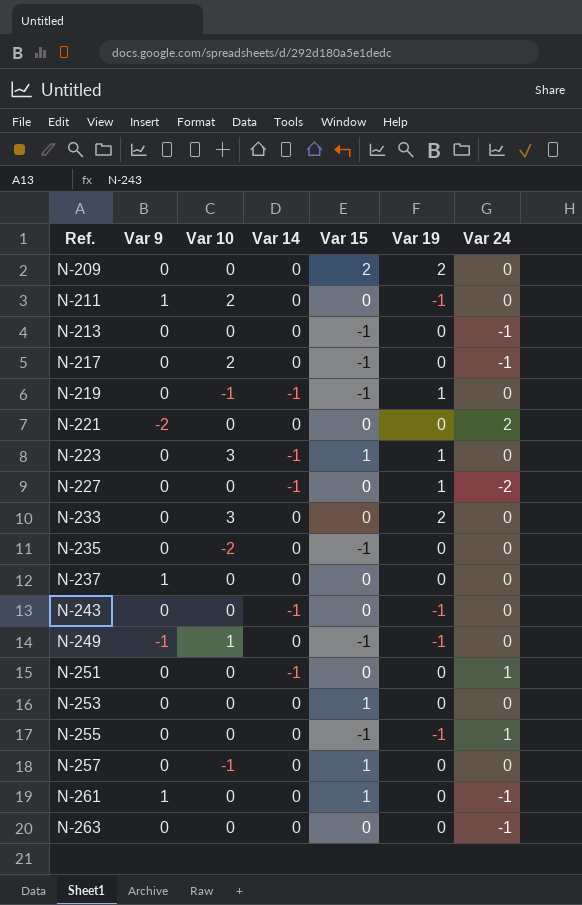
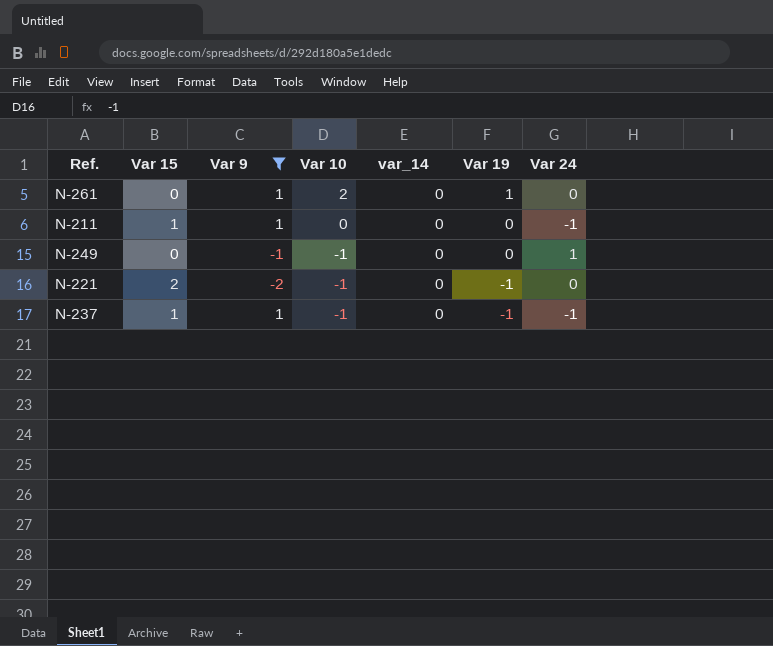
filter: none -> Var 9 != 0
row order: Ref. ascending -> Var 10 descending
column Var 15 | position: 5 -> 2
column name: Var 14 -> var_14
N-261 | Var 15: 1 -> 0
N-261 | Var 10: 0 -> 2
N-261 | Var 19: 0 -> 1
N-261 | Var 24: -1 -> 0
N-211 | Var 15: 0 -> 1
N-211 | Var 10: 2 -> 0
N-211 | Var 19: -1 -> 0
N-211 | Var 24: 0 -> -1
N-249 | Var 15: -1 -> 0
N-249 | Var 10: 1 -> -1
N-249 | Var 19: -1 -> 0
N-249 | Var 24: 0 -> 1
N-221 | Var 15: 0 -> 2
N-221 | Var 10: 0 -> -1
N-221 | Var 19: 0 -> -1
N-221 | Var 24: 2 -> 0
N-237 | Var 15: 0 -> 1
N-237 | Var 10: 0 -> -1
N-237 | Var 19: 0 -> -1
N-237 | Var 24: 0 -> -1

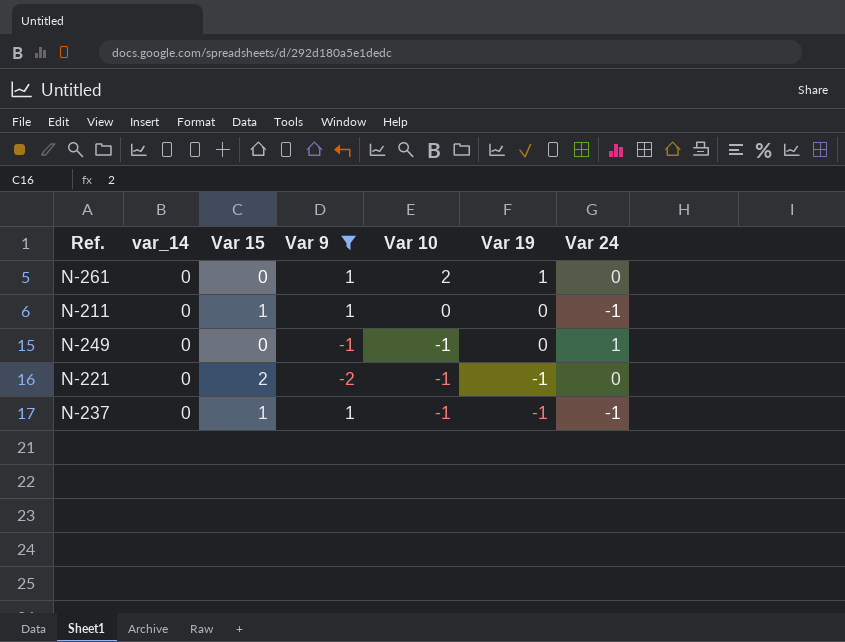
column var_14 | position: 5 -> 2

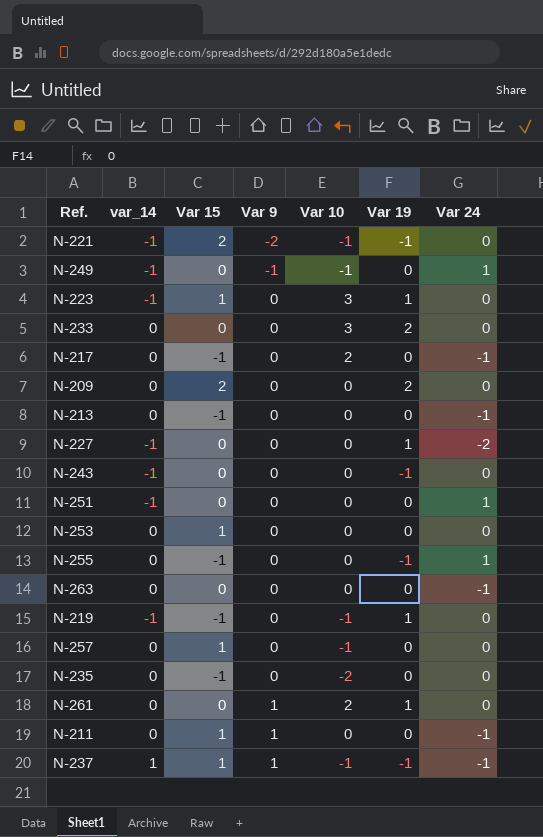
filter: Var 9 != 0 -> none
row order: Var 10 descending -> Var 9 ascending
N-221 | var_14: 0 -> -1
N-249 | var_14: 0 -> -1
N-237 | var_14: 0 -> 1

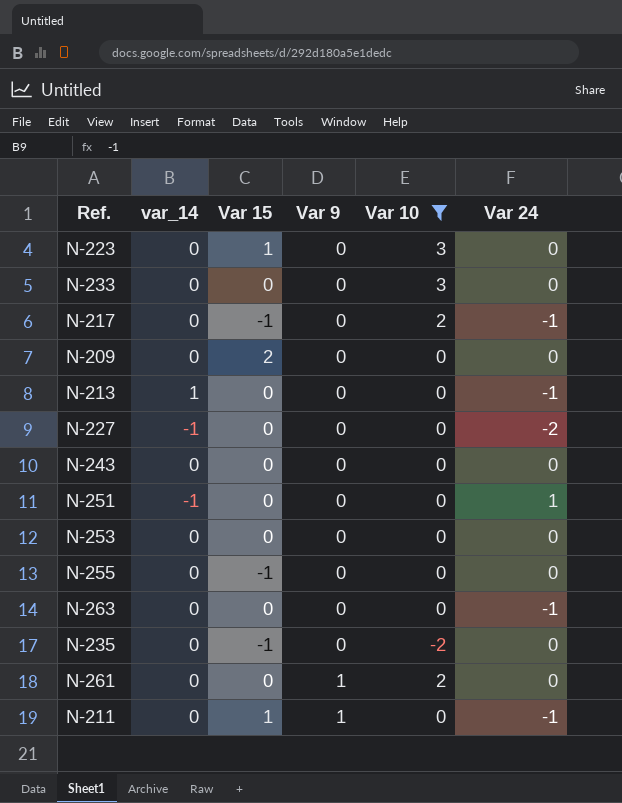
filter: none -> Var 10 != -1
column Var 19 | position: 6 -> none
N-223 | var_14: -1 -> 0
N-213 | var_14: 0 -> 1
N-213 | Var 15: -1 -> 0
N-243 | var_14: -1 -> 0
N-253 | Var 15: 1 -> 0
N-255 | Var 24: 1 -> 0

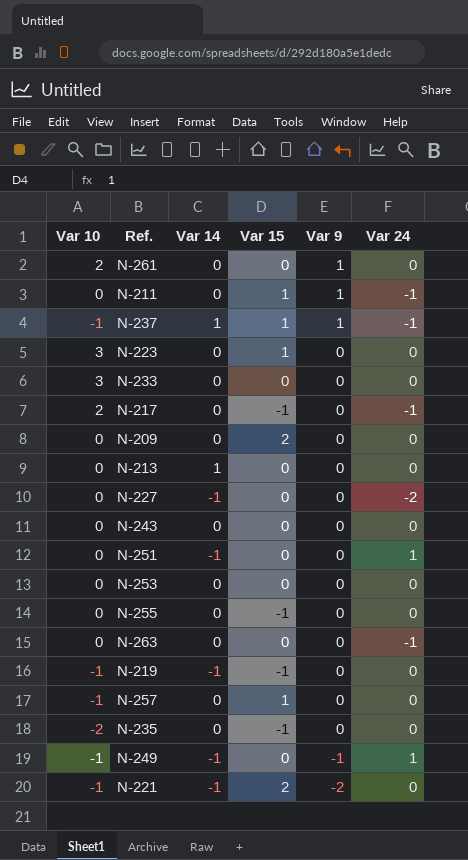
filter: Var 10 != -1 -> none
row order: Var 9 ascending -> Var 9 descending
column Var 10 | position: 5 -> 1
column name: var_14 -> Var 14
N-213 | Var 24: -1 -> 0

